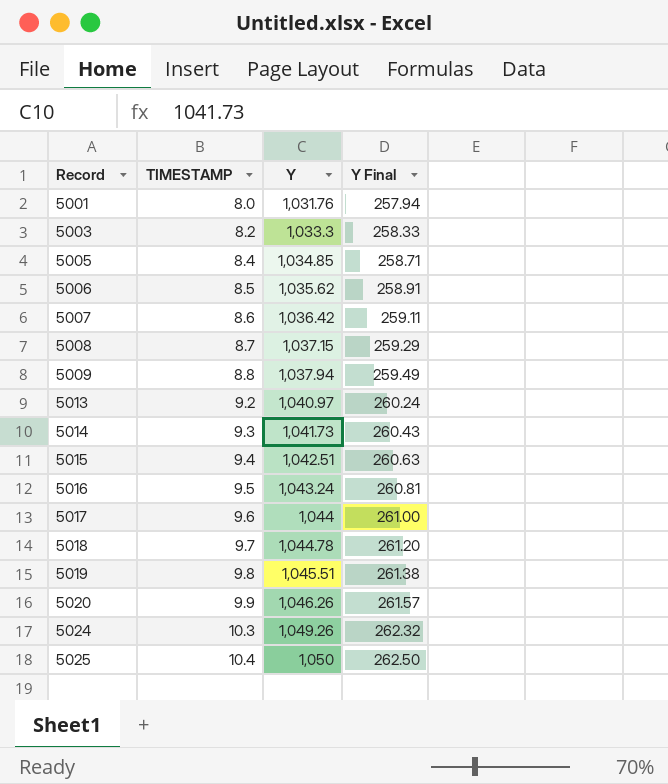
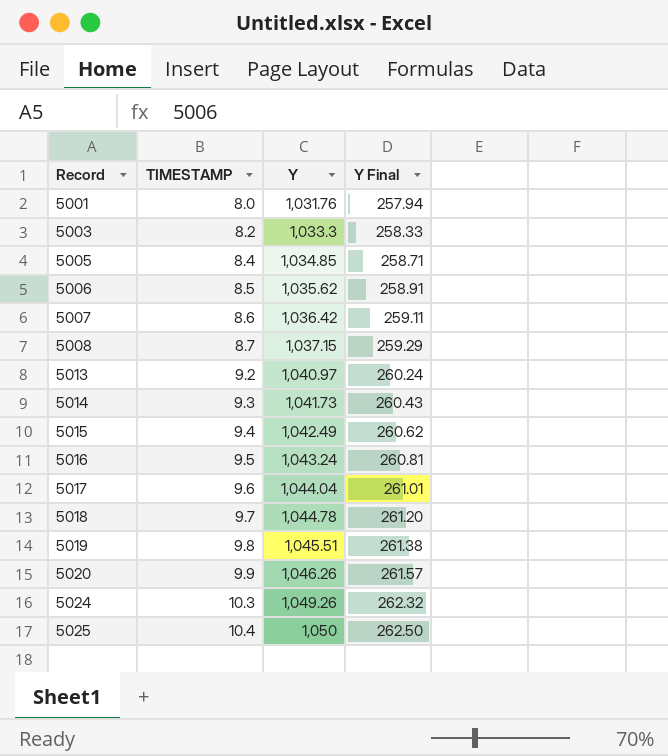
row 5009: 8.8 | 1,037.94 | 259.49 -> none
5015 | Y: 1,042.51 -> 1,042.49
5015 | Y Final: 260.63 -> 260.62
5017 | Y: 1,044 -> 1,044.04
5017 | Y Final: 261.00 -> 261.01

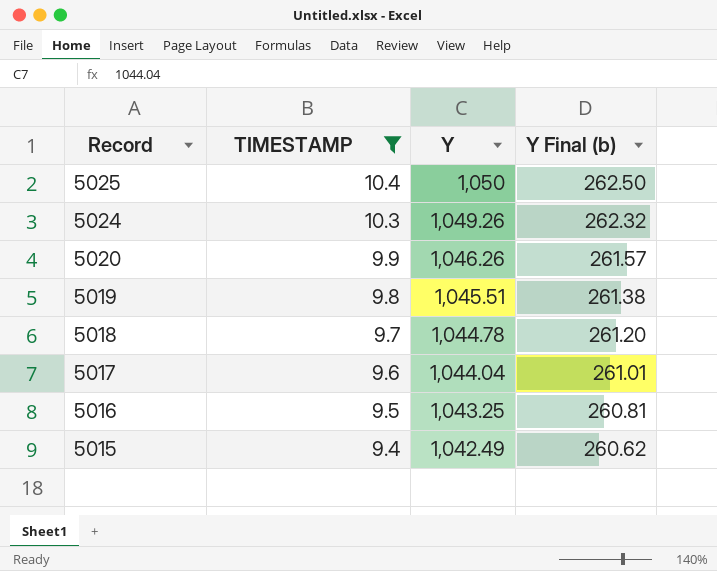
filter: none -> TIMESTAMP >= 9.4
row order: Record ascending -> Record descending
column name: Y Final -> Y Final (b)
5016 | Y: 1,043.24 -> 1,043.25

